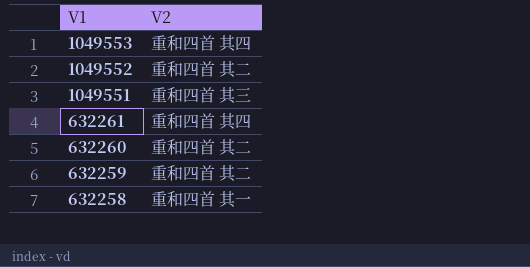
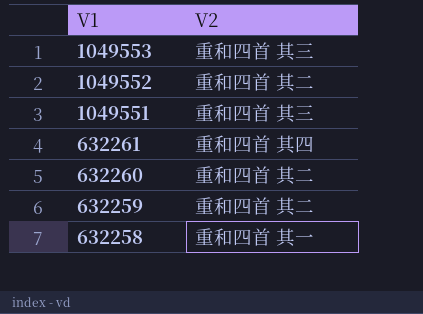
1049553 | V2: 重和四首 其四 -> 重和四首 其三

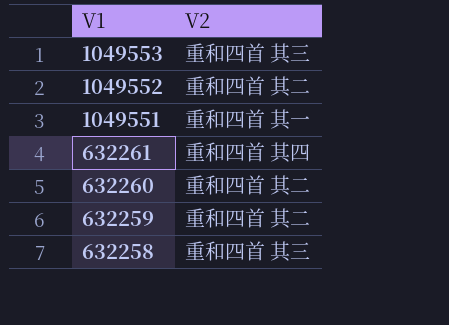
1049551 | V2: 重和四首 其三 -> 重和四首 其一
632258 | V2: 重和四首 其一 -> 重和四首 其三

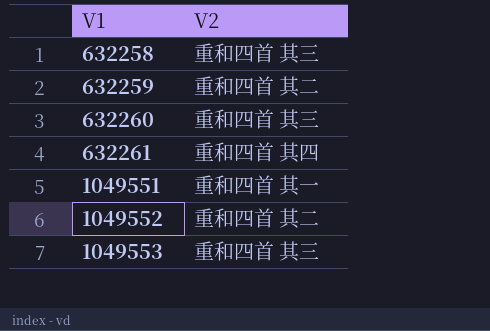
row order: V1 descending -> V1 ascending
632260 | V2: 重和四首 其二 -> 重和四首 其三

